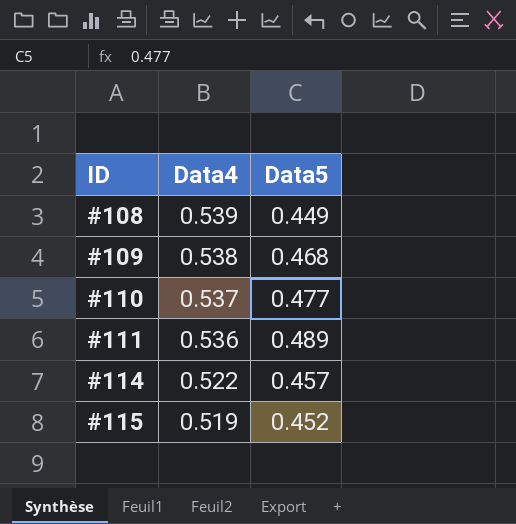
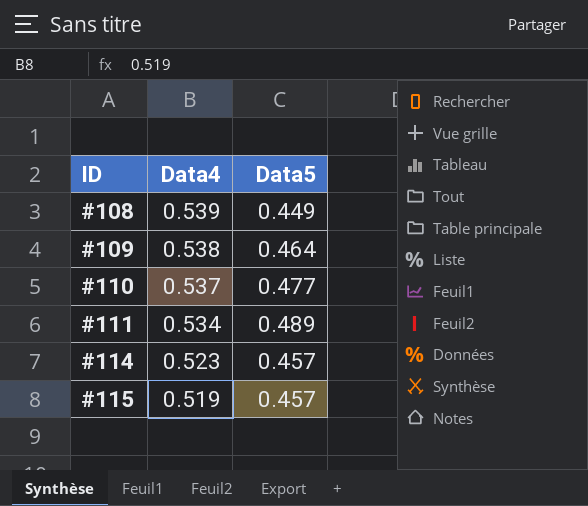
#109 | Data5: 0.468 -> 0.464
#111 | Data4: 0.536 -> 0.534
#114 | Data4: 0.522 -> 0.523
#115 | Data5: 0.452 -> 0.457

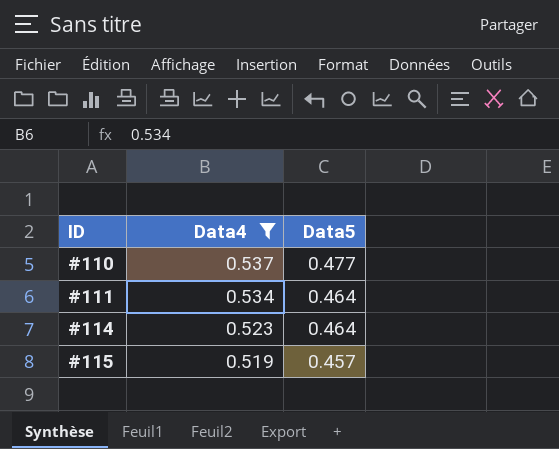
filter: none -> Data4 <= 0.537
#111 | Data5: 0.489 -> 0.464
#114 | Data5: 0.457 -> 0.464

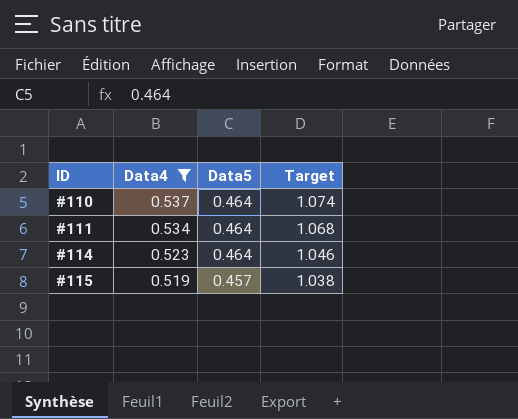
column Target | formula: none -> [Data4] * 2
#110 | Data5: 0.477 -> 0.464

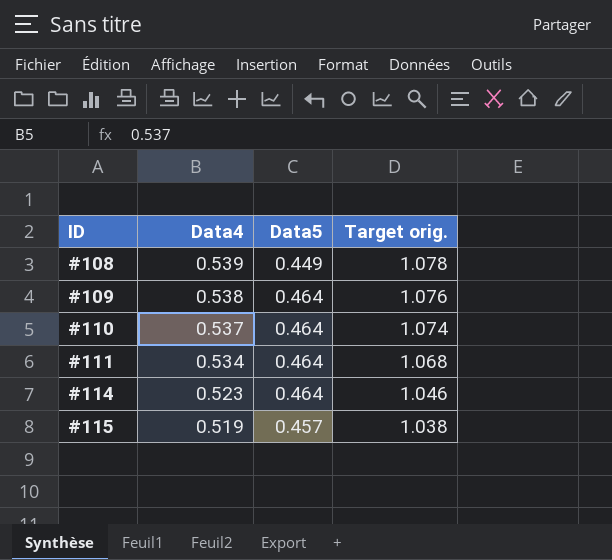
filter: Data4 <= 0.537 -> none
column name: Target -> Target orig.

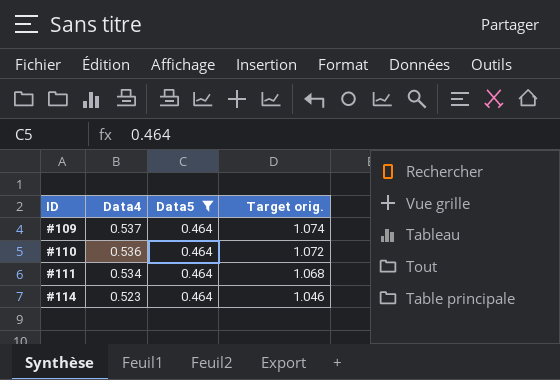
filter: none -> Data5 = 0.464
#109 | Data4: 0.538 -> 0.537
#109 | Target orig.: 1.076 -> 1.074
#110 | Data4: 0.537 -> 0.536
#110 | Target orig.: 1.074 -> 1.072

